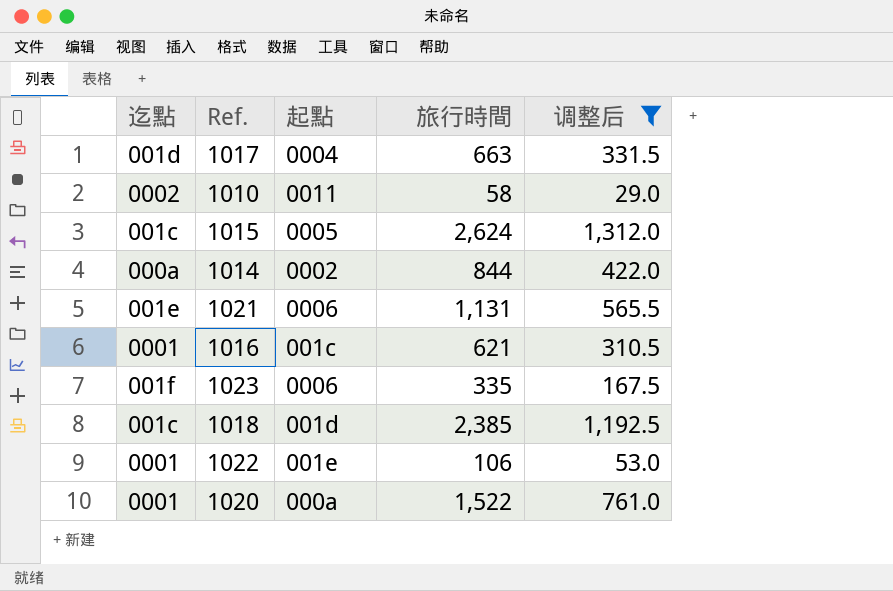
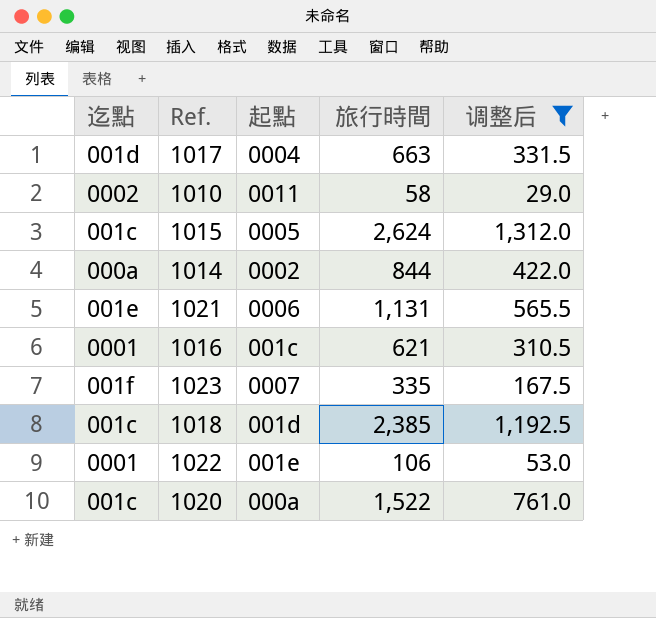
1023 | 起點: 0006 -> 0007
1020 | 迄點: 0001 -> 001c

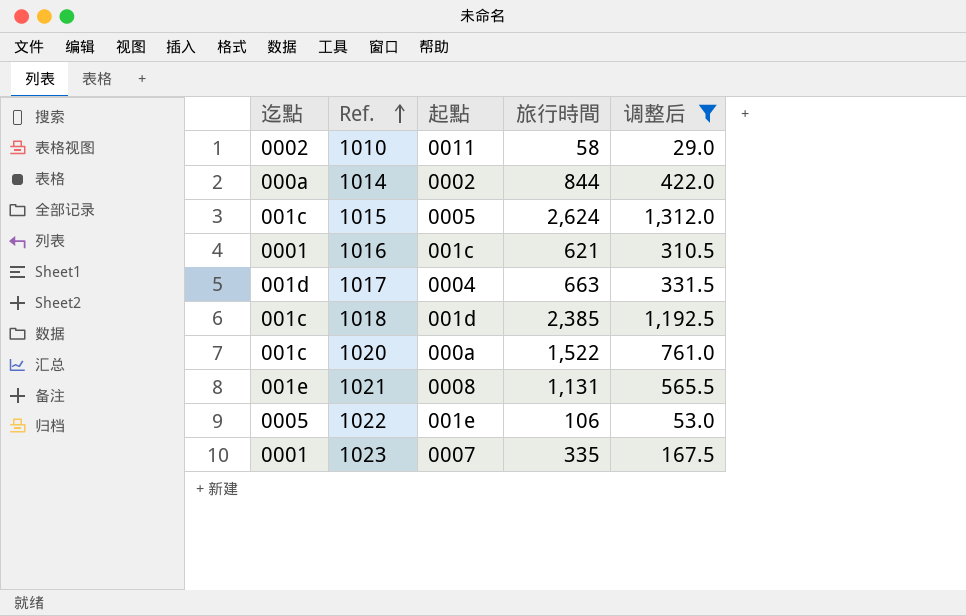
row order: none -> Ref. ascending
1021 | 起點: 0006 -> 0008
1022 | 迄點: 0001 -> 0005
1023 | 迄點: 001f -> 0001

